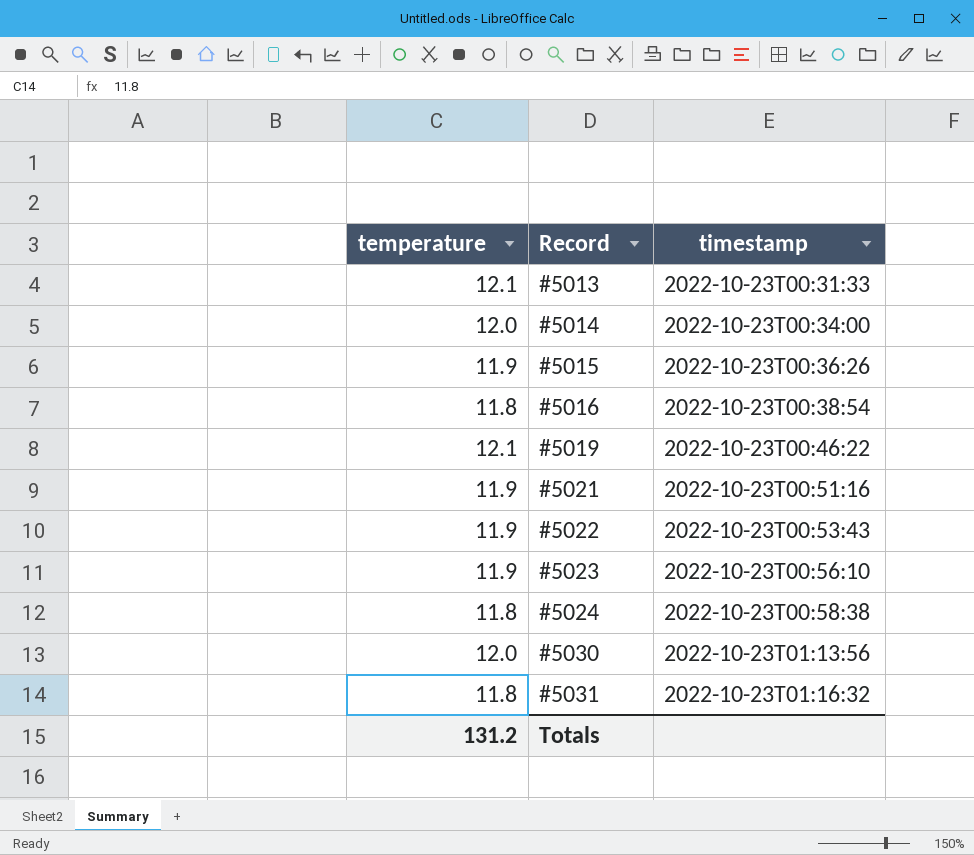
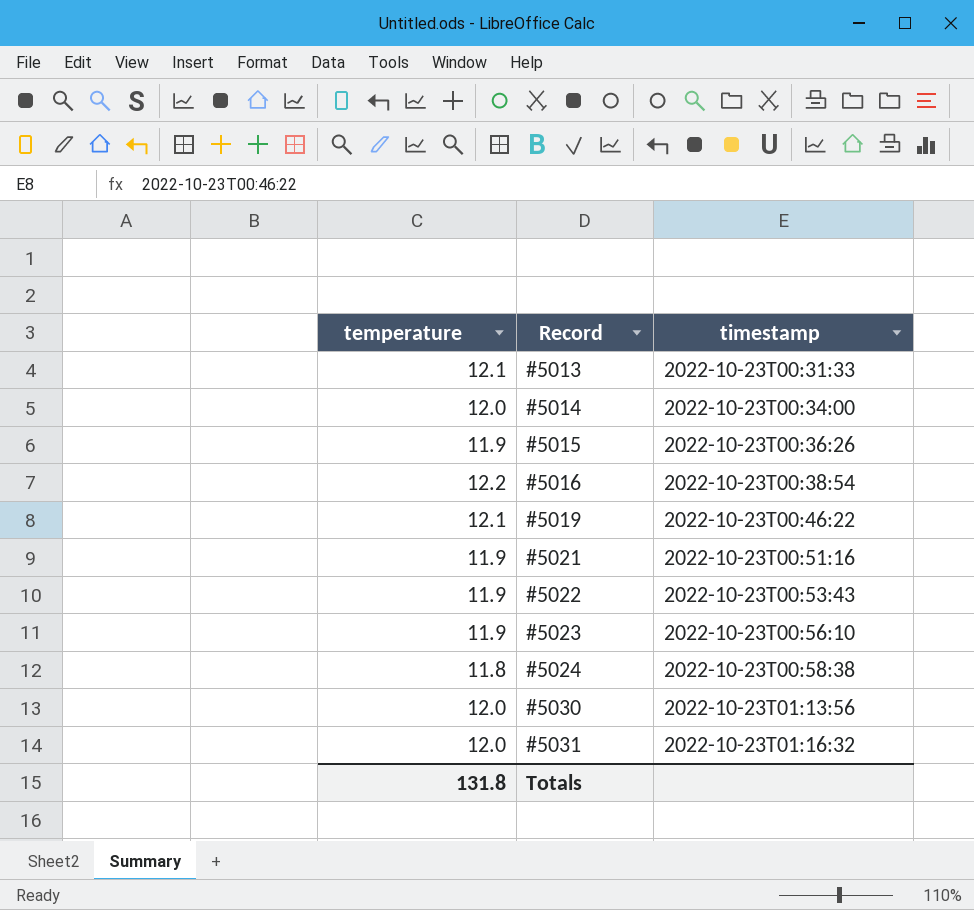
#5016 | temperature: 11.8 -> 12.2
#5031 | temperature: 11.8 -> 12.0
Totals | temperature: 131.2 -> 131.8

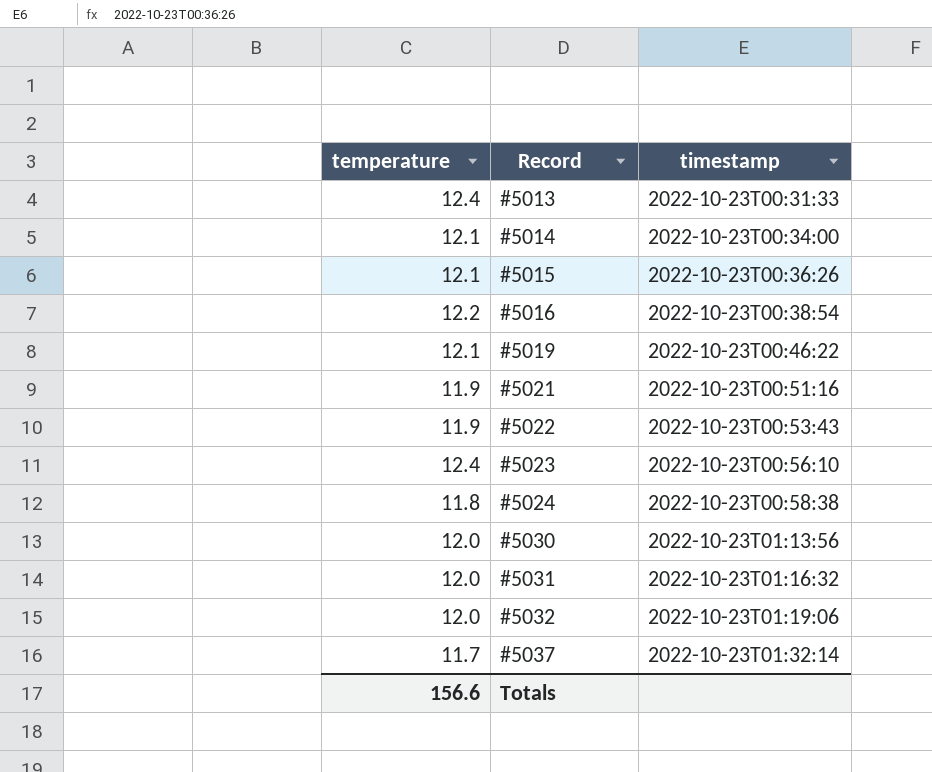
#5013 | temperature: 12.1 -> 12.4
#5014 | temperature: 12.0 -> 12.1
#5015 | temperature: 11.9 -> 12.1
#5023 | temperature: 11.9 -> 12.4
row #5032: none -> 12.0 | 2022-10-23T01:19:06
row #5037: none -> 11.7 | 2022-10-23T01:32:14
Totals | temperature: 131.8 -> 156.6

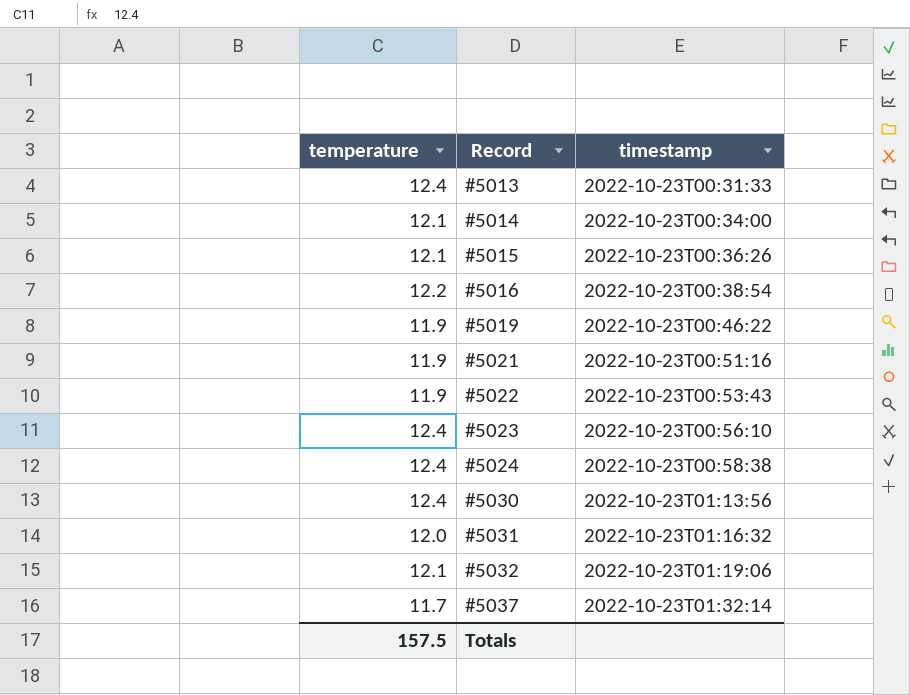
#5019 | temperature: 12.1 -> 11.9
#5024 | temperature: 11.8 -> 12.4
#5030 | temperature: 12.0 -> 12.4
#5032 | temperature: 12.0 -> 12.1
Totals | temperature: 156.6 -> 157.5

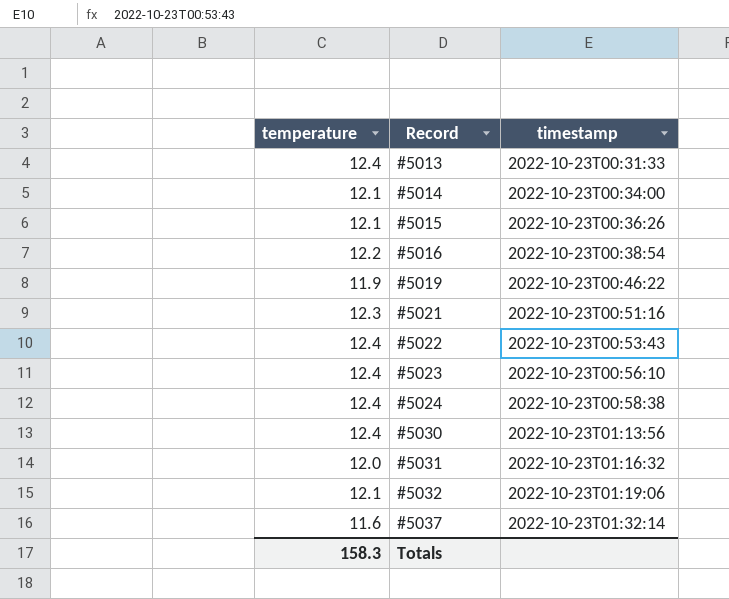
#5021 | temperature: 11.9 -> 12.3
#5022 | temperature: 11.9 -> 12.4
#5037 | temperature: 11.7 -> 11.6
Totals | temperature: 157.5 -> 158.3

